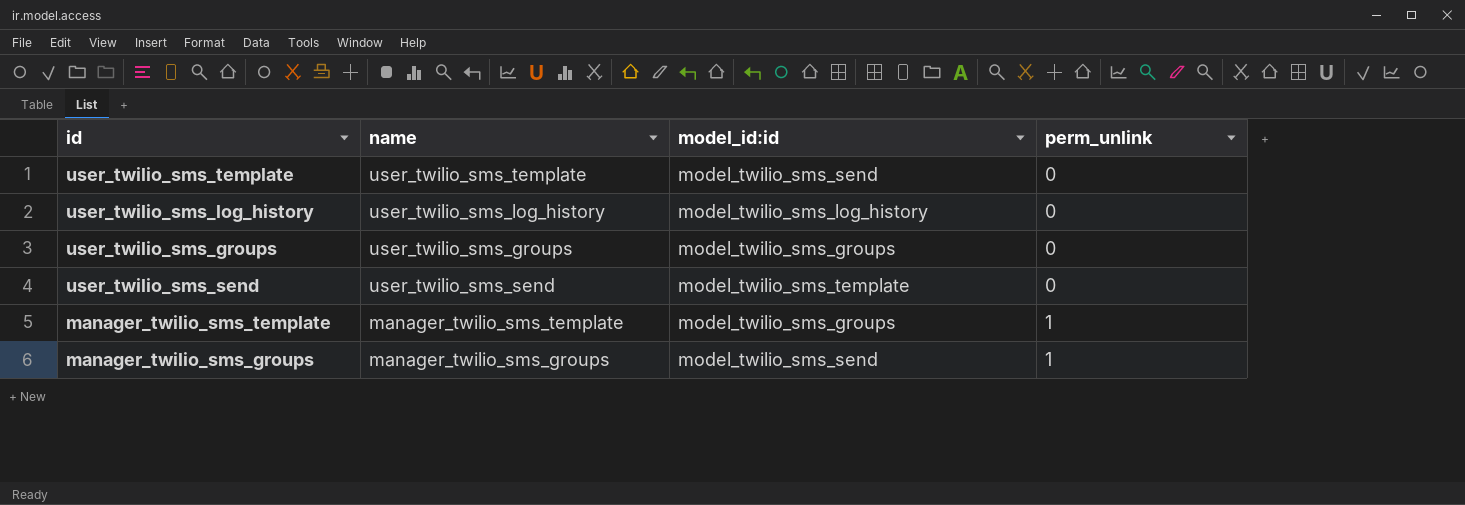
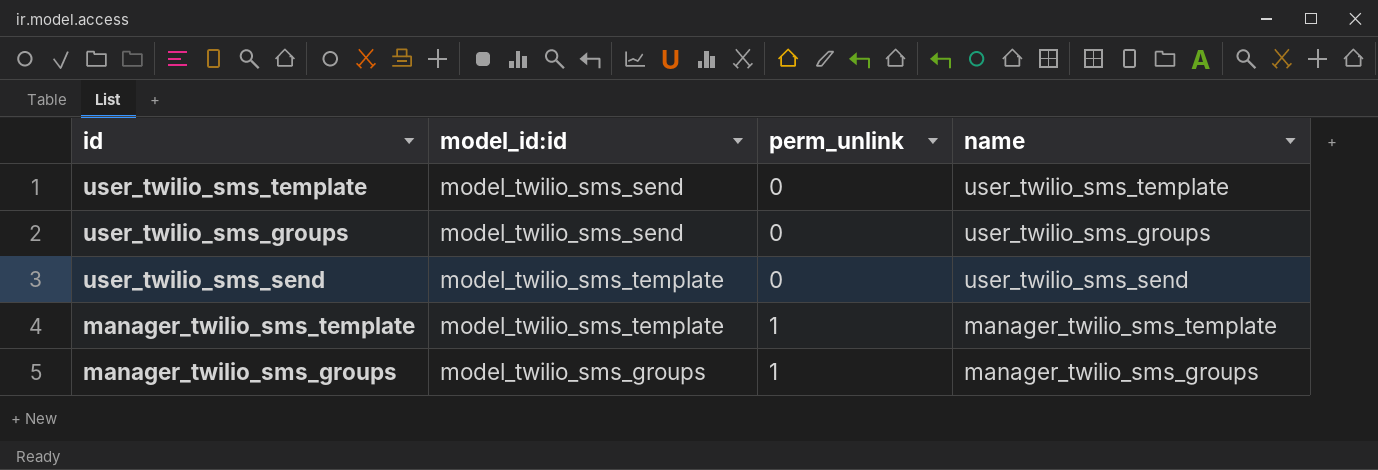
column name | position: 2 -> 4
row user_twilio_sms_log_history: user_twilio_sms_log_history | model_twilio_sms_log_history | 0 -> none
user_twilio_sms_groups | model_id:id: model_twilio_sms_groups -> model_twilio_sms_send
manager_twilio_sms_template | model_id:id: model_twilio_sms_groups -> model_twilio_sms_template
manager_twilio_sms_groups | model_id:id: model_twilio_sms_send -> model_twilio_sms_groups

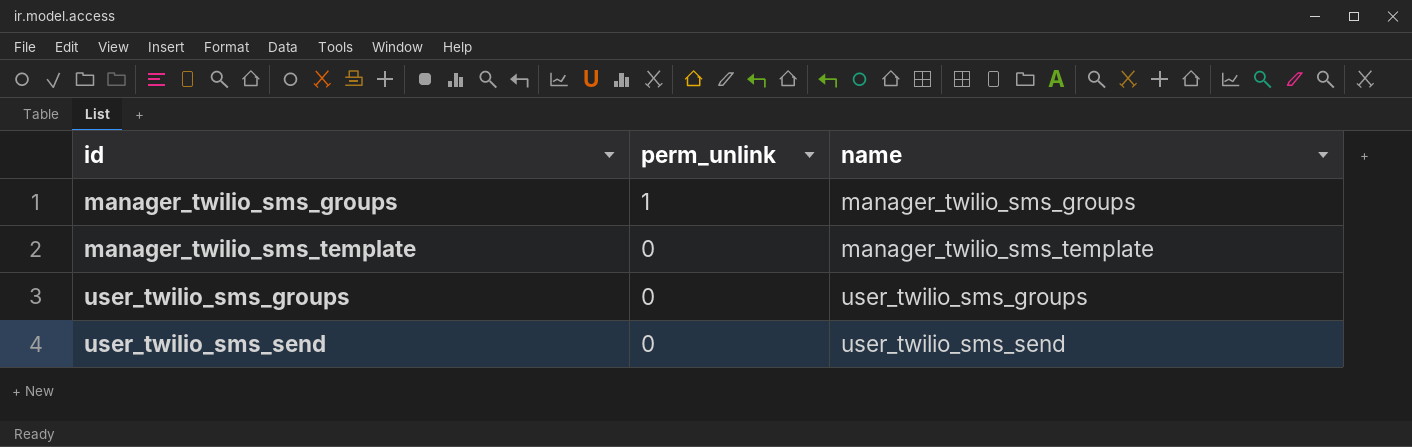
row order: perm_unlink ascending -> id ascending
column model_id:id | position: 2 -> none
row user_twilio_sms_template: model_twilio_sms_send | 0 | user_twilio_sms_template -> none
manager_twilio_sms_template | perm_unlink: 1 -> 0

